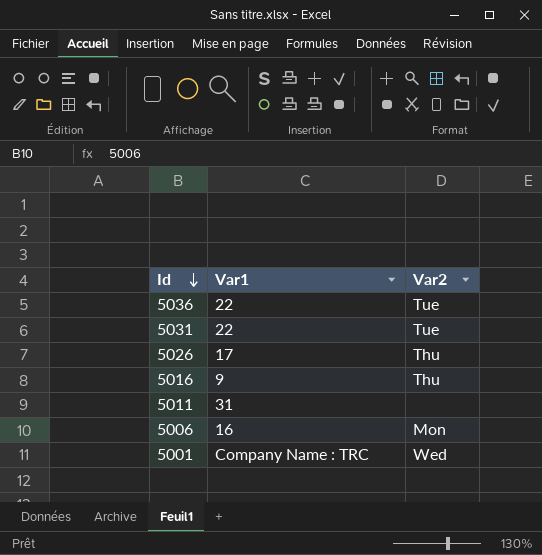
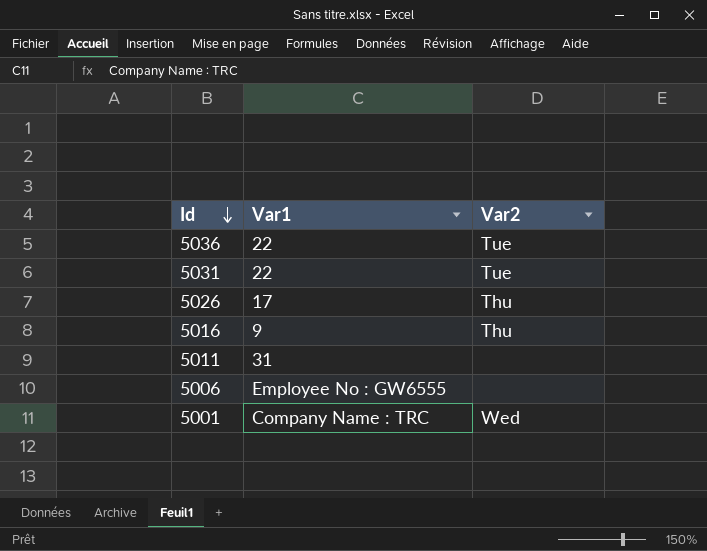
5006 | Var1: 16 -> Employee No : GW6555
5006 | Var2: Mon -> none

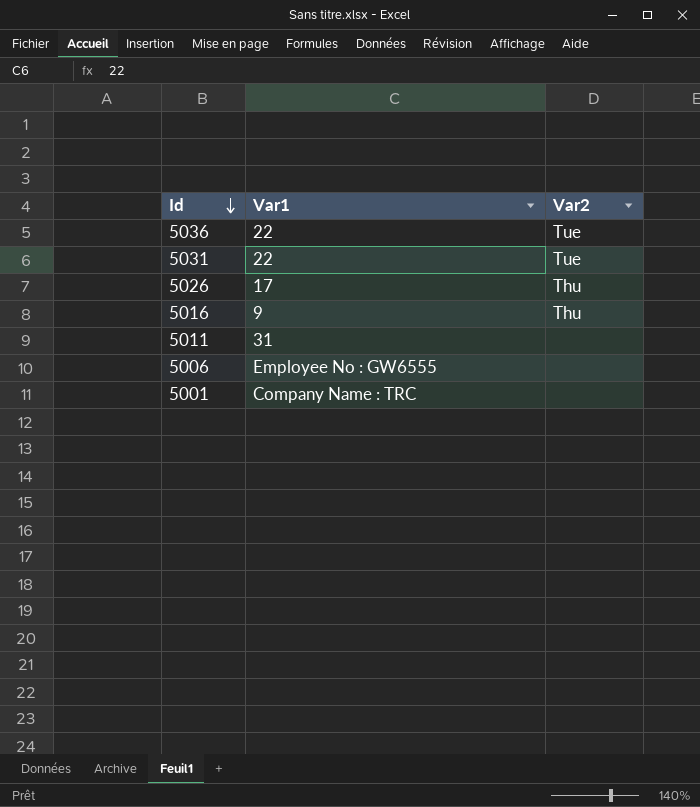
5001 | Var2: Wed -> none

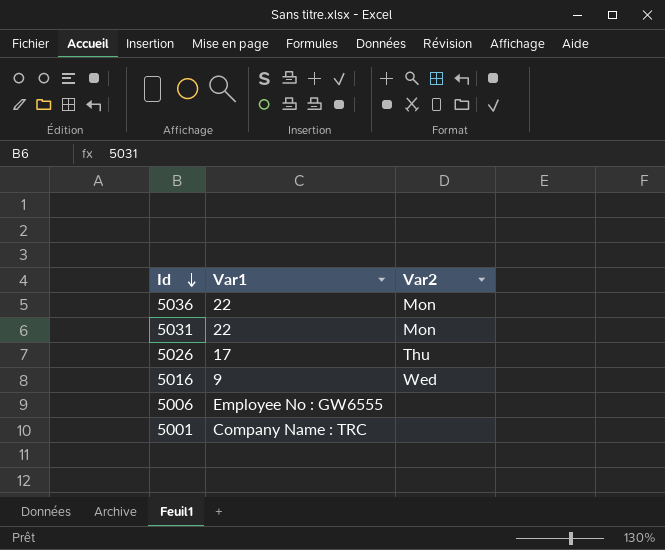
row 5011: 31 | none -> none
5036 | Var2: Tue -> Mon
5031 | Var2: Tue -> Mon
5016 | Var2: Thu -> Wed

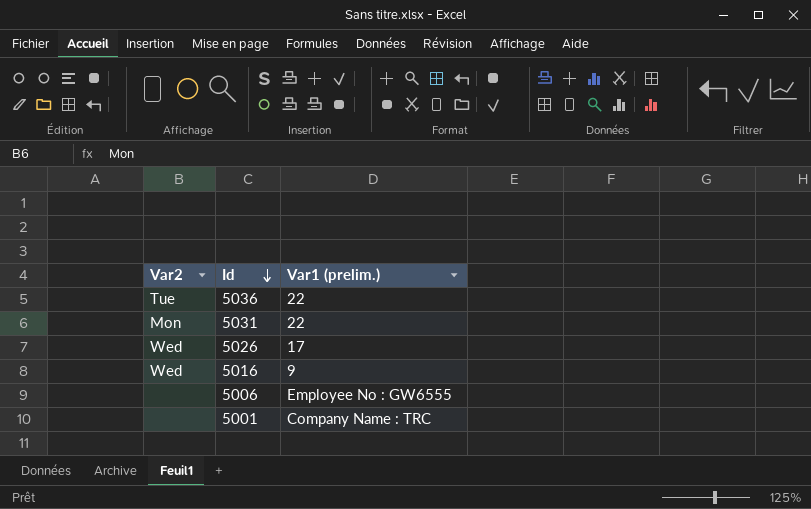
column Var2 | position: 3 -> 1
column name: Var1 -> Var1 (prelim.)
5036 | Var2: Mon -> Tue
5026 | Var2: Thu -> Wed

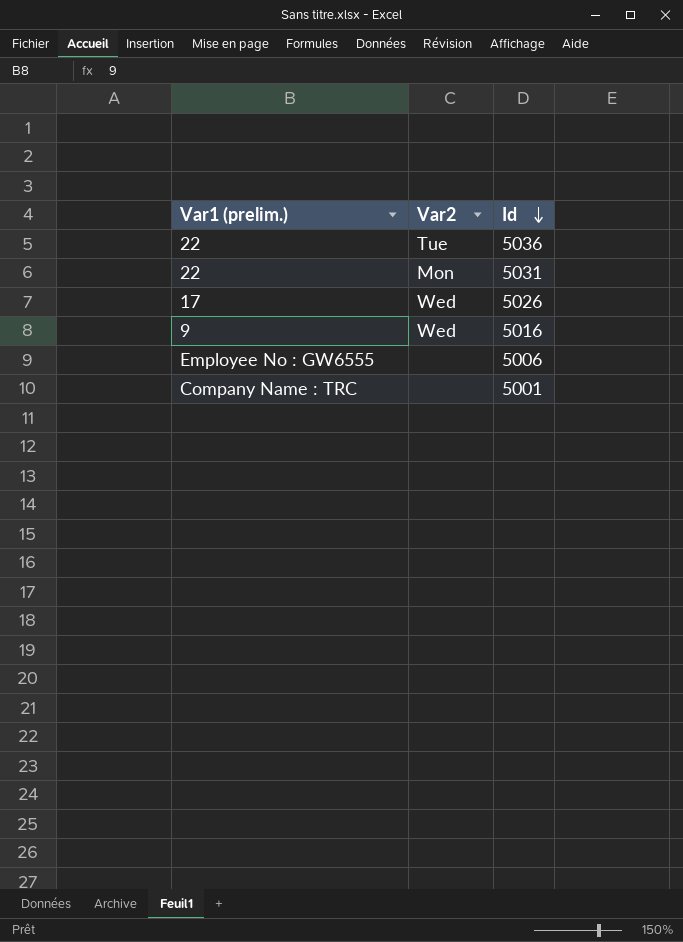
column Var1 (prelim.) | position: 3 -> 1

